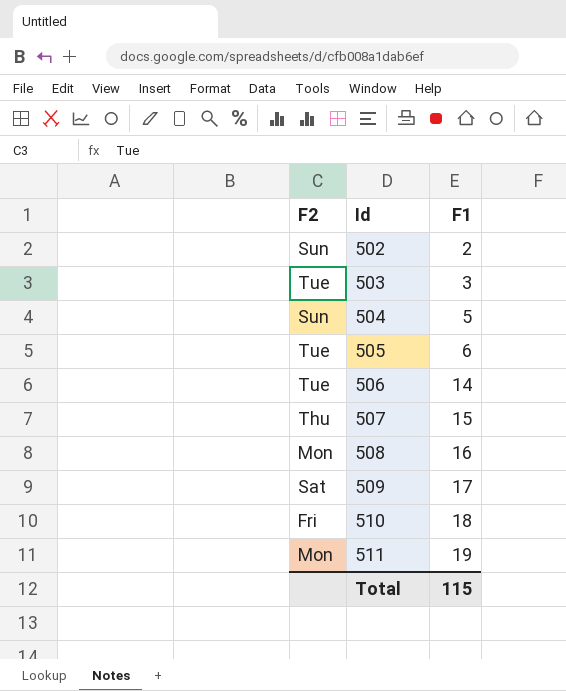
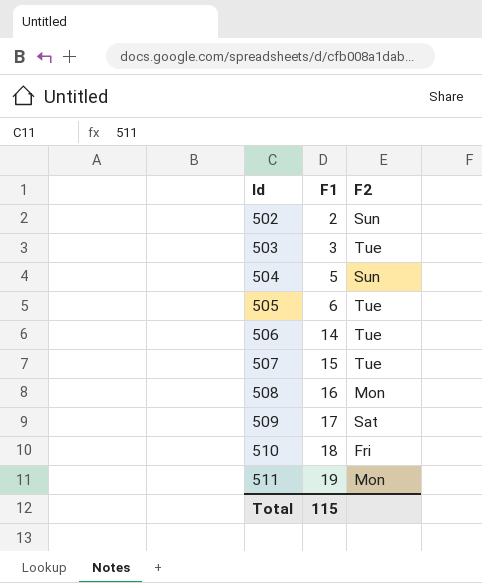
column F2 | position: 1 -> 3
507 | F2: Thu -> Tue

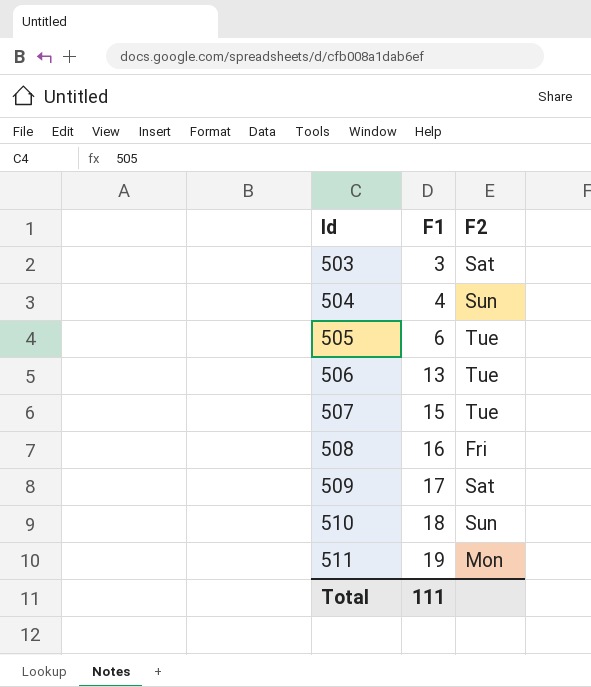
row 502: 2 | Sun -> none
503 | F2: Tue -> Sat
504 | F1: 5 -> 4
506 | F1: 14 -> 13
508 | F2: Mon -> Fri
510 | F2: Fri -> Sun
Total | F1: 115 -> 111

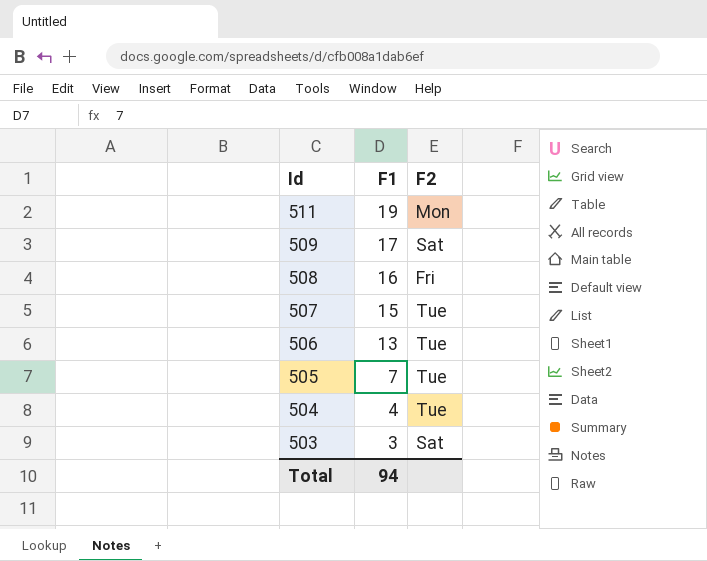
row order: Id ascending -> Id descending
row 510: 18 | Sun -> none
505 | F1: 6 -> 7
504 | F2: Sun -> Tue
Total | F1: 111 -> 94

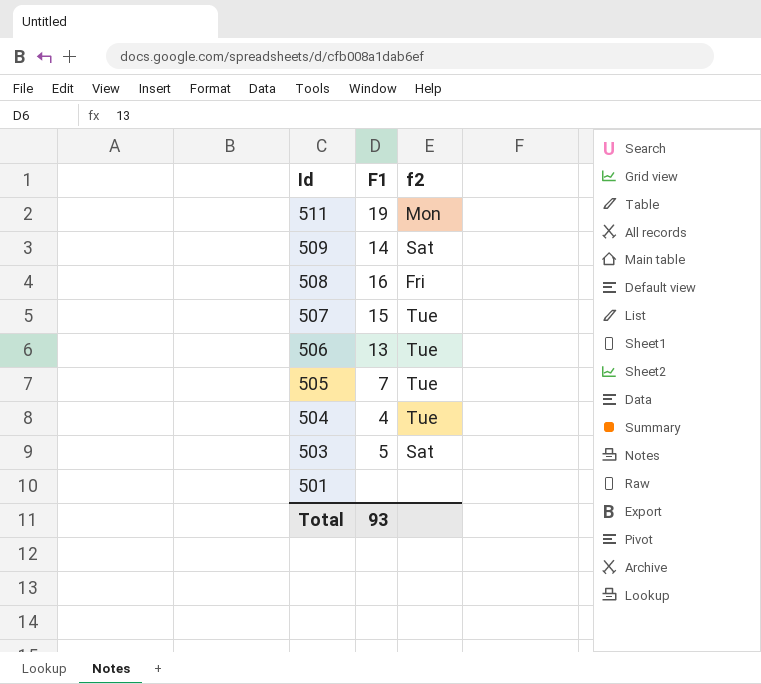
column name: F2 -> f2
509 | F1: 17 -> 14
503 | F1: 3 -> 5
row 501: none -> none | none
Total | F1: 94 -> 93

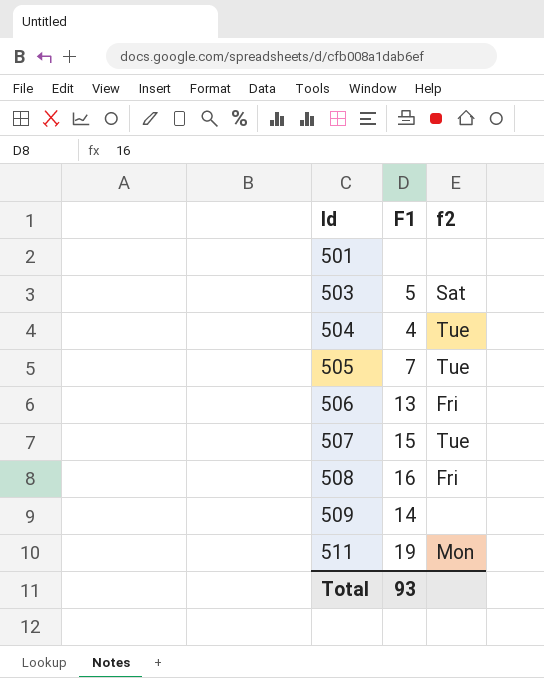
row order: Id descending -> Id ascending
506 | f2: Tue -> Fri
509 | f2: Sat -> none

